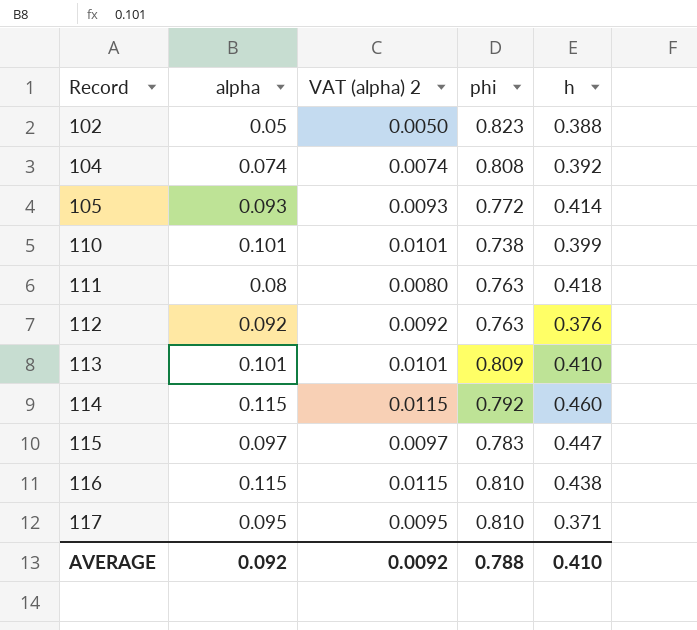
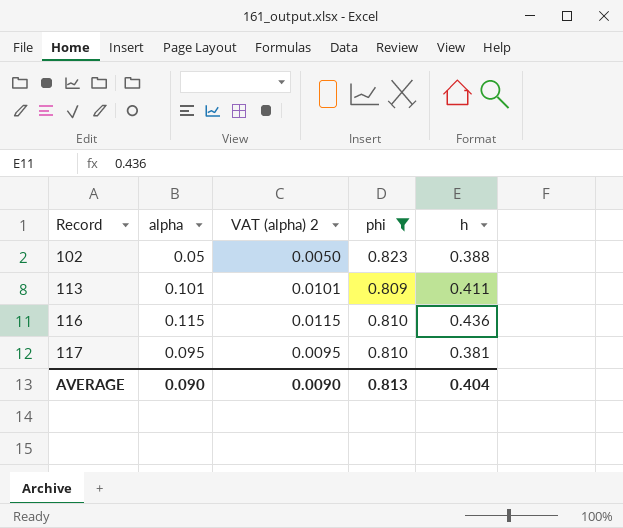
filter: none -> phi >= 0.809
113 | h: 0.410 -> 0.411
116 | h: 0.438 -> 0.436
117 | h: 0.371 -> 0.381
AVERAGE | alpha: 0.092 -> 0.090
AVERAGE | VAT (alpha) 2: 0.0092 -> 0.0090
AVERAGE | phi: 0.788 -> 0.813
AVERAGE | h: 0.410 -> 0.404

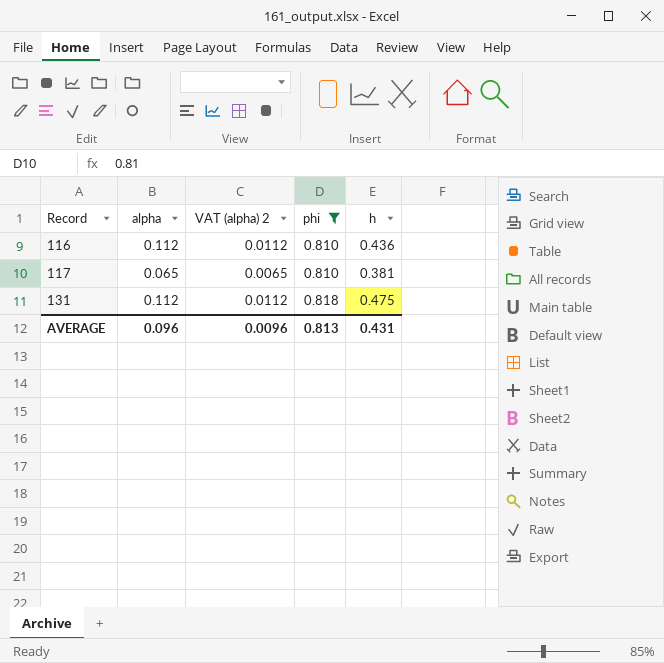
row 102: 0.05 | 0.0050 | 0.823 | 0.388 -> none
row 113: 0.101 | 0.0101 | 0.809 | 0.411 -> none
116 | alpha: 0.115 -> 0.112
116 | VAT (alpha) 2: 0.0115 -> 0.0112
117 | alpha: 0.095 -> 0.065
117 | VAT (alpha) 2: 0.0095 -> 0.0065
row 131: none -> 0.112 | 0.0112 | 0.818 | 0.475
AVERAGE | alpha: 0.090 -> 0.096
AVERAGE | VAT (alpha) 2: 0.0090 -> 0.0096
AVERAGE | h: 0.404 -> 0.431

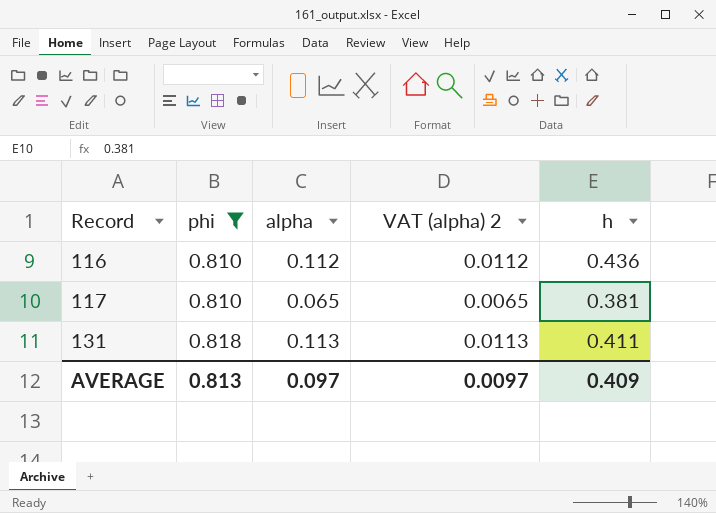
column phi | position: 4 -> 2
131 | alpha: 0.112 -> 0.113
131 | VAT (alpha) 2: 0.0112 -> 0.0113
131 | h: 0.475 -> 0.411
AVERAGE | alpha: 0.096 -> 0.097
AVERAGE | VAT (alpha) 2: 0.0096 -> 0.0097
AVERAGE | h: 0.431 -> 0.409

